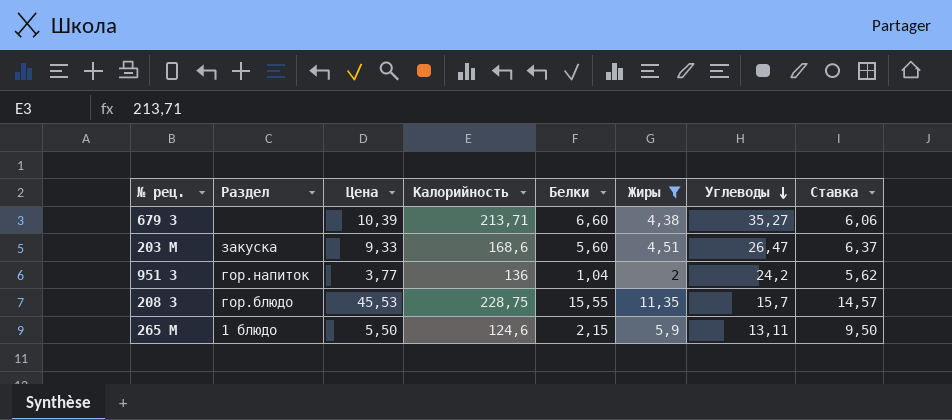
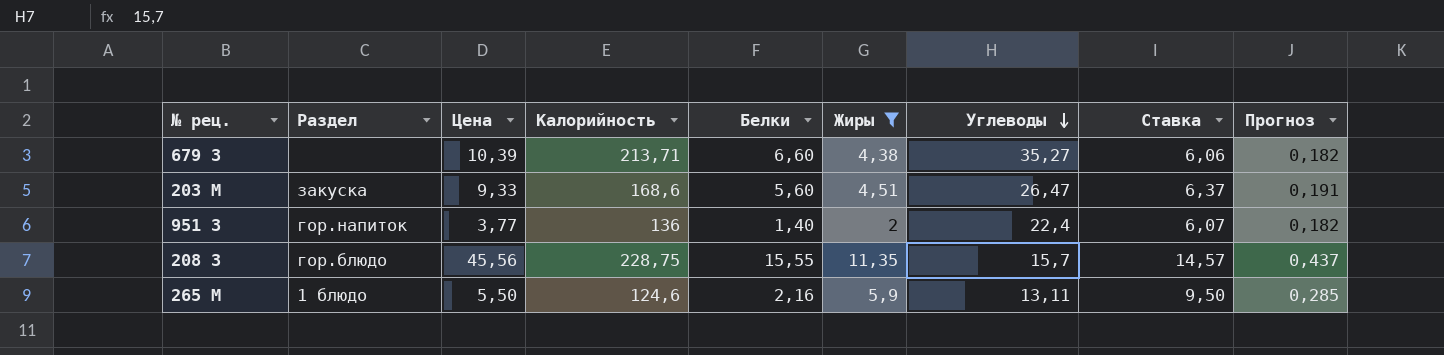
column Прогноз | formula: none -> [Ставка] * 0,03
951 З | Белки: 1,04 -> 1,40
951 З | Углеводы: 24,2 -> 22,4
951 З | Ставка: 5,62 -> 6,07
208 З | Цена: 45,53 -> 45,56
265 М | Белки: 2,15 -> 2,16

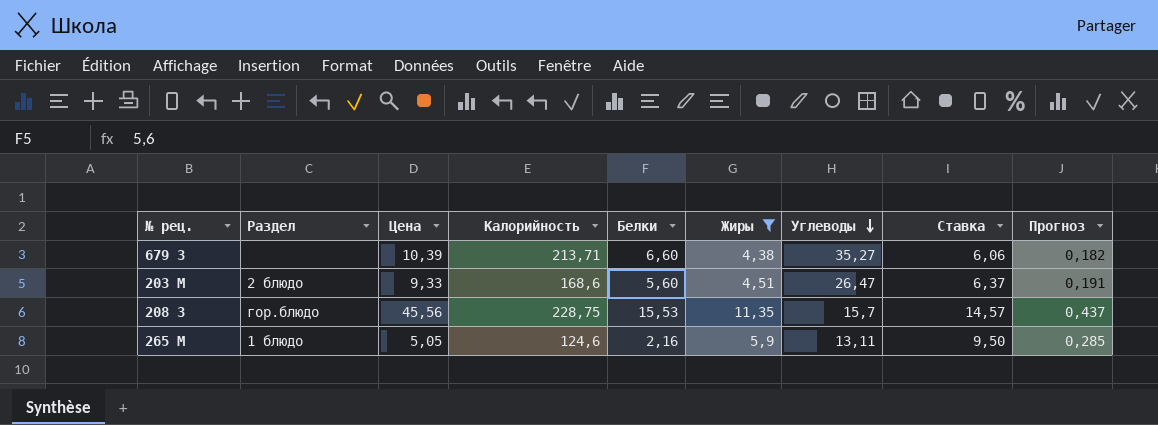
row 951 З: гор.напиток | 3,77 | 136 | 1,40 | 2 | 22,4 | 6,07 | 0,182 -> none
203 М | Раздел: закуска -> 2 блюдо
208 З | Белки: 15,55 -> 15,53
265 М | Цена: 5,50 -> 5,05

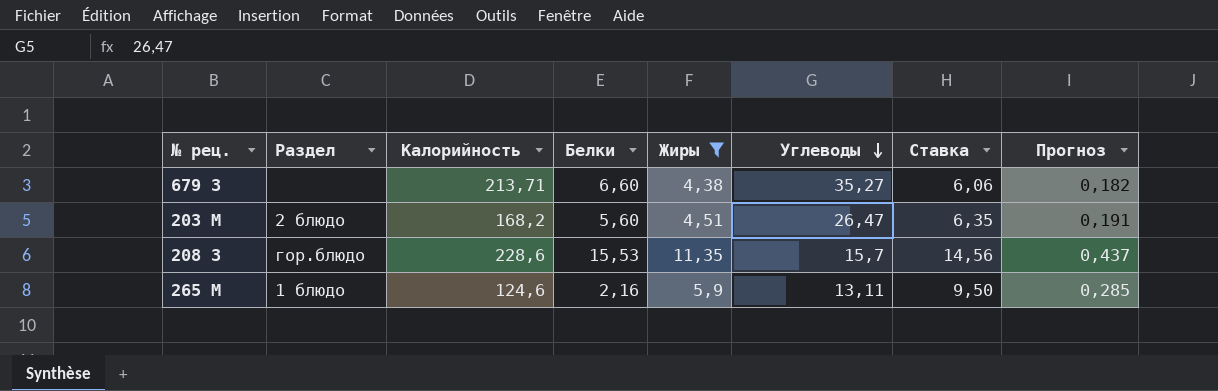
column Цена | position: 3 -> none
203 М | Калорийность: 168,6 -> 168,2
203 М | Ставка: 6,37 -> 6,35
208 З | Калорийность: 228,75 -> 228,6
208 З | Ставка: 14,57 -> 14,56

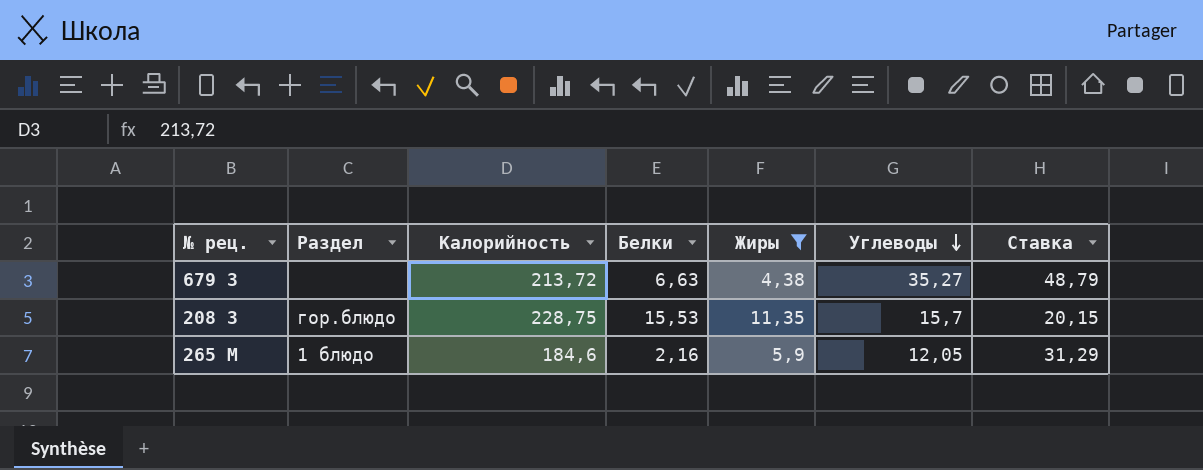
column Прогноз | formula: [Ставка] * 0,03 -> none
column Ставка | formula: [Калорийность] / [Углеводы] -> [Калорийность] / [Жиры]
row 203 М: 2 блюдо | 168,2 | 5,60 | 4,51 | 26,47 | 6,35 | 0,191 -> none
679 З | Калорийность: 213,71 -> 213,72
679 З | Белки: 6,60 -> 6,63
208 З | Калорийность: 228,6 -> 228,75
265 М | Калорийность: 124,6 -> 184,6
265 М | Углеводы: 13,11 -> 12,05

